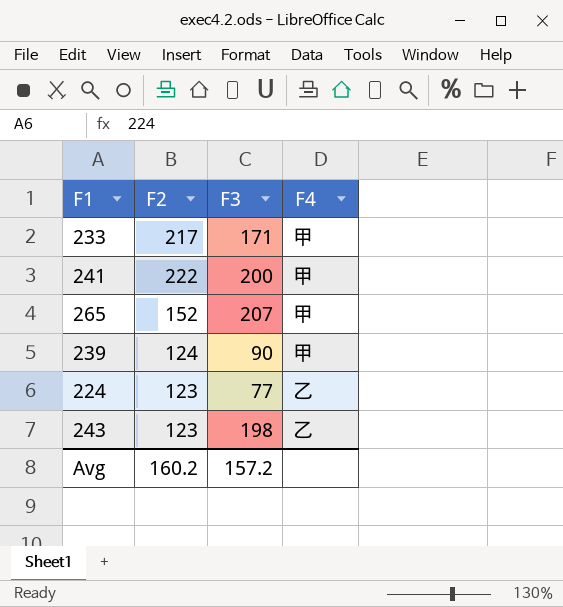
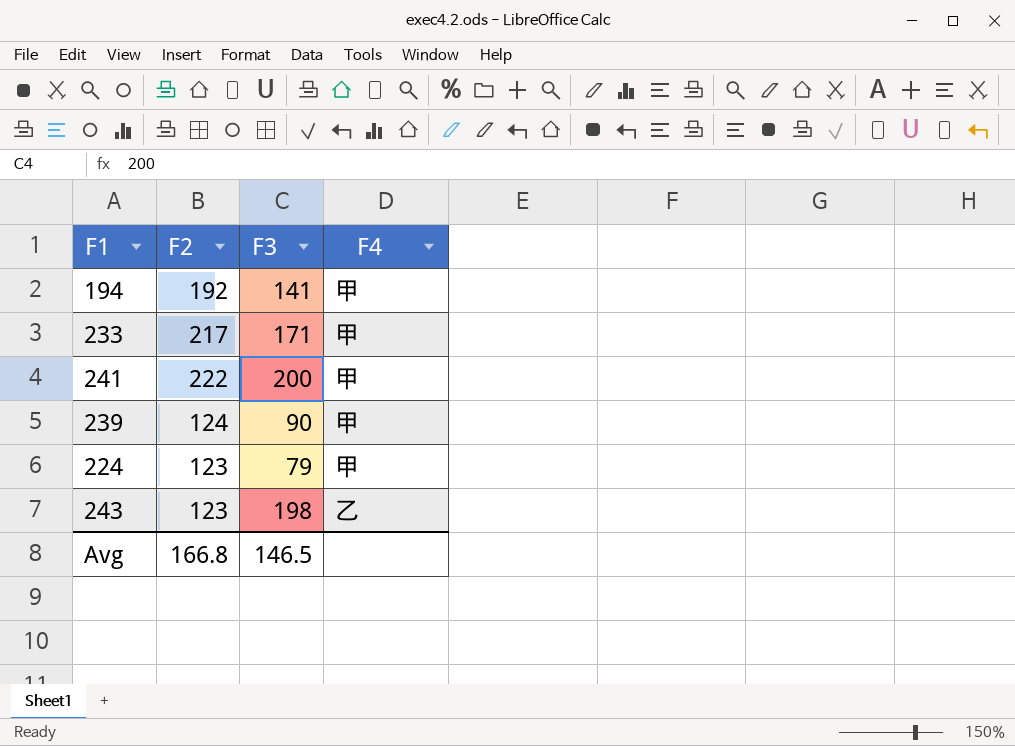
row 265: 152 | 207 | 甲 -> none
row 194: none -> 192 | 141 | 甲
224 | F3: 77 -> 79
224 | F4: 乙 -> 甲
Avg | F2: 160.2 -> 166.8
Avg | F3: 157.2 -> 146.5

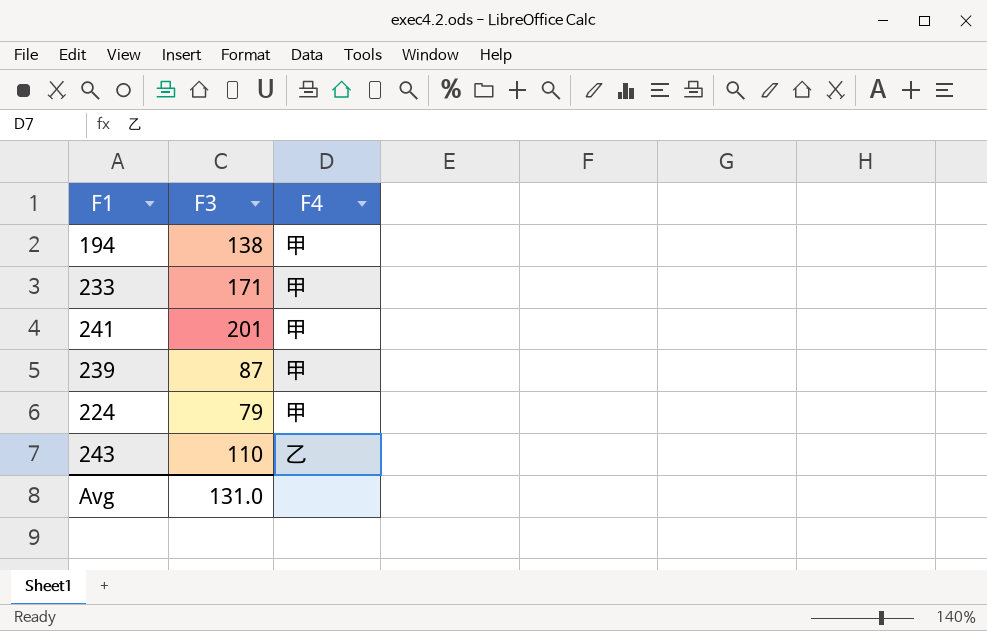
column F2 | position: 2 -> none
194 | F3: 141 -> 138
241 | F3: 200 -> 201
239 | F3: 90 -> 87
243 | F3: 198 -> 110
Avg | F3: 146.5 -> 131.0

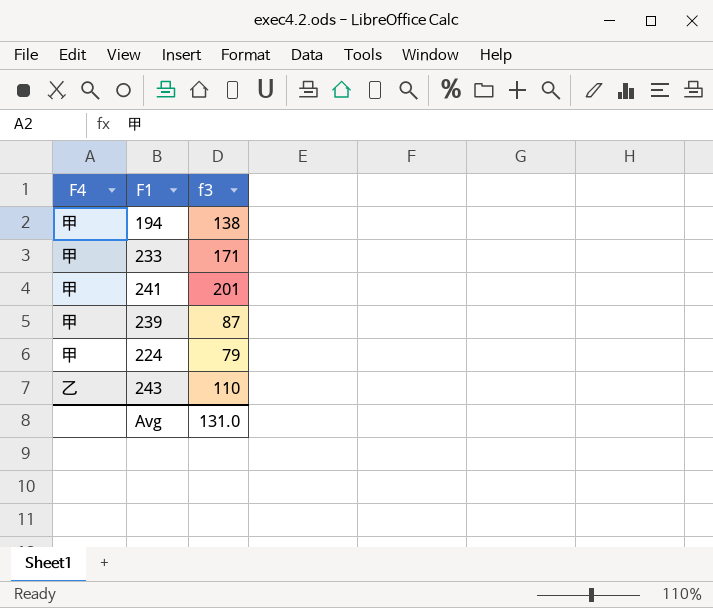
column F4 | position: 3 -> 1
column name: F3 -> f3

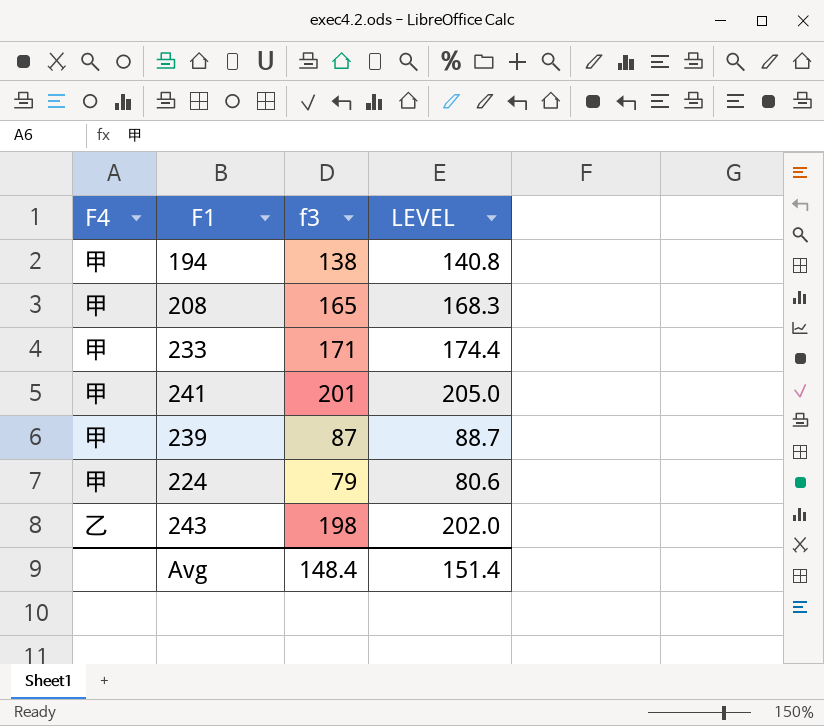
column LEVEL | formula: none -> [f3] * 1.02
row 208: none -> 甲 | 165 | 168.3
243 | f3: 110 -> 198
Avg | f3: 131.0 -> 148.4

